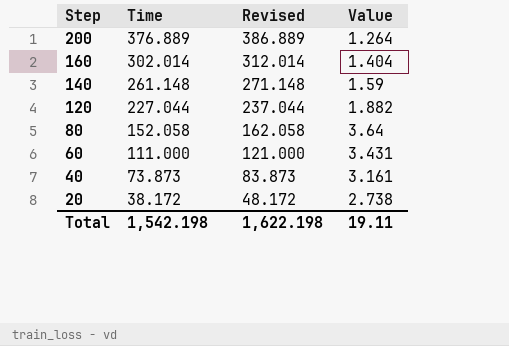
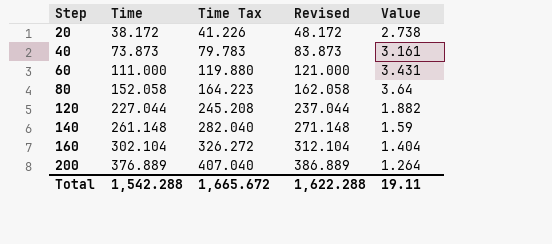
row order: Step descending -> Step ascending
column Time Tax | formula: none -> [Time] * 1.08
160 | Time: 302.014 -> 302.104
160 | Revised: 312.014 -> 312.104
Total | Time: 1,542.198 -> 1,542.288
Total | Revised: 1,622.198 -> 1,622.288

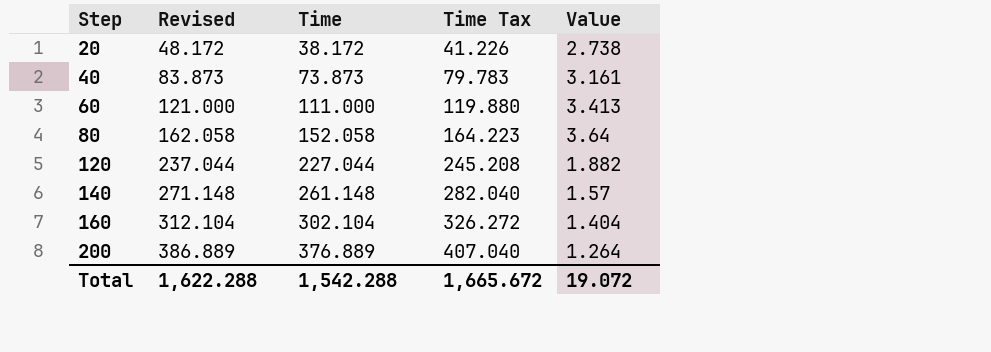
column Revised | position: 4 -> 2
60 | Value: 3.431 -> 3.413
140 | Value: 1.59 -> 1.57
Total | Value: 19.11 -> 19.072

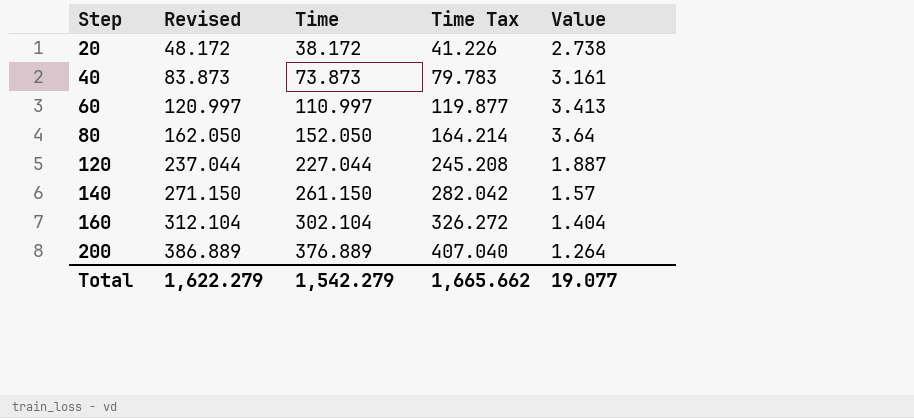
60 | Revised: 121.000 -> 120.997
60 | Time: 111.000 -> 110.997
60 | Time Tax: 119.880 -> 119.877
80 | Revised: 162.058 -> 162.050
80 | Time: 152.058 -> 152.050
80 | Time Tax: 164.223 -> 164.214
120 | Value: 1.882 -> 1.887
140 | Revised: 271.148 -> 271.150
140 | Time: 261.148 -> 261.150
140 | Time Tax: 282.040 -> 282.042
Total | Revised: 1,622.288 -> 1,622.279
Total | Time: 1,542.288 -> 1,542.279
Total | Time Tax: 1,665.672 -> 1,665.662
Total | Value: 19.072 -> 19.077

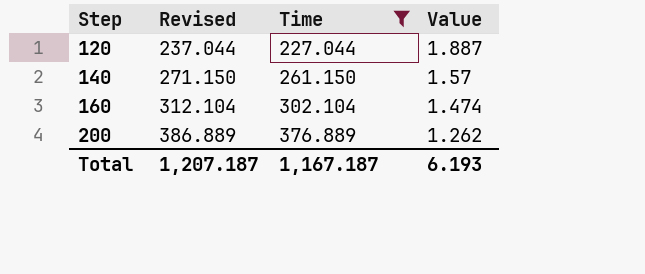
filter: none -> Time >= 227.044
column Time Tax | formula: [Time] * 1.08 -> none
160 | Value: 1.404 -> 1.474
200 | Value: 1.264 -> 1.262
Total | Revised: 1,622.279 -> 1,207.187
Total | Time: 1,542.279 -> 1,167.187
Total | Value: 19.077 -> 6.193

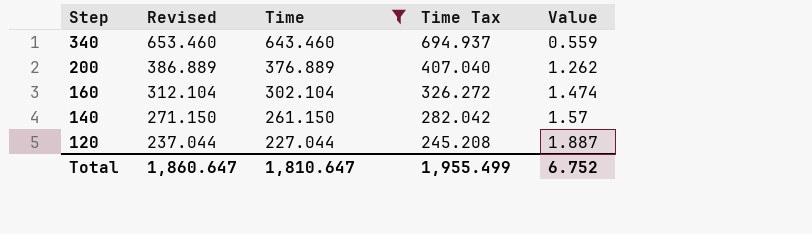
row order: Step ascending -> Step descending
column Time Tax | formula: none -> [Time] * 1.08
row 340: none -> 653.460 | 643.460 | 694.937 | 0.559
Total | Revised: 1,207.187 -> 1,860.647
Total | Time: 1,167.187 -> 1,810.647
Total | Value: 6.193 -> 6.752

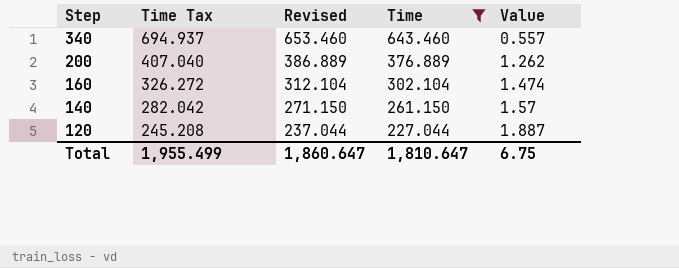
column Time Tax | position: 4 -> 2
340 | Value: 0.559 -> 0.557
Total | Value: 6.752 -> 6.75

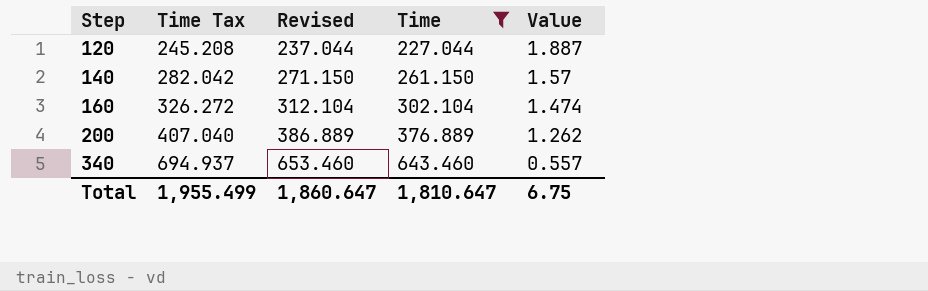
row order: Step descending -> Step ascending

